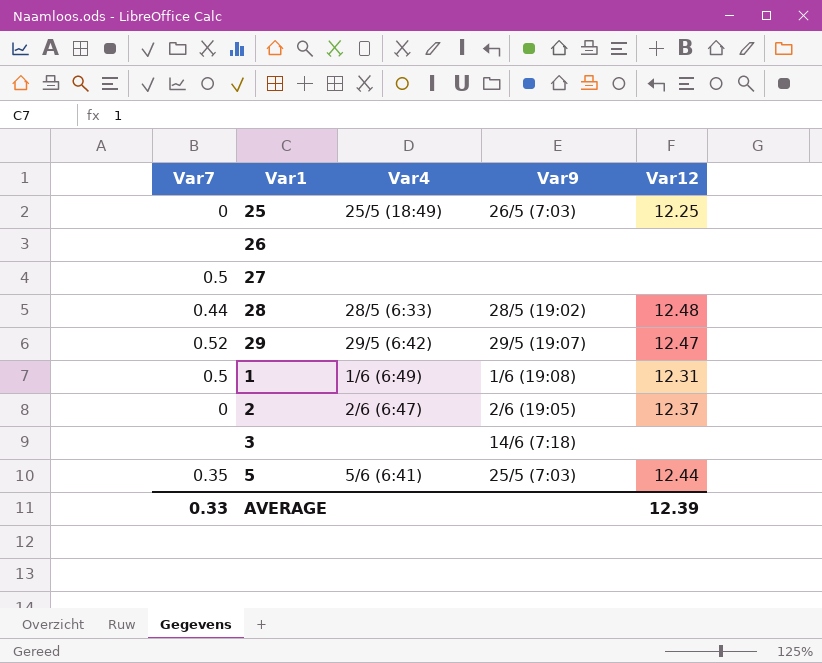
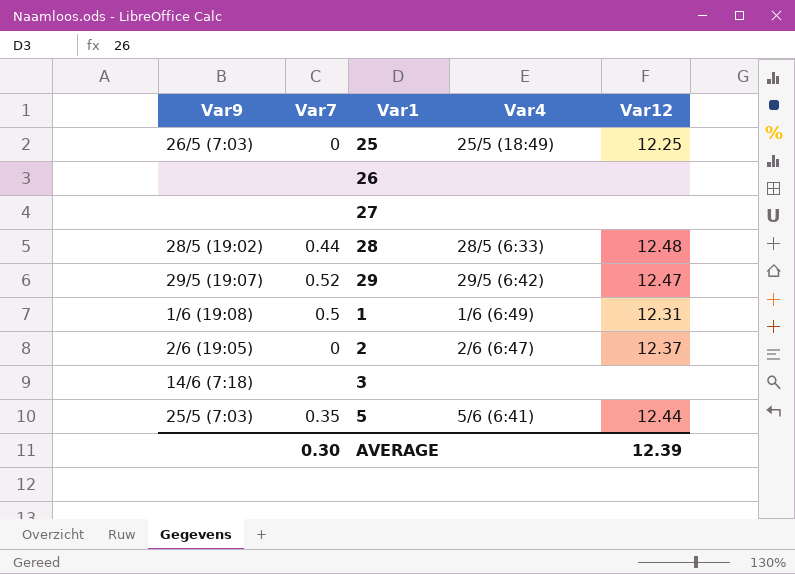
column Var9 | position: 4 -> 1
27 | Var7: 0.5 -> none
AVERAGE | Var7: 0.33 -> 0.30

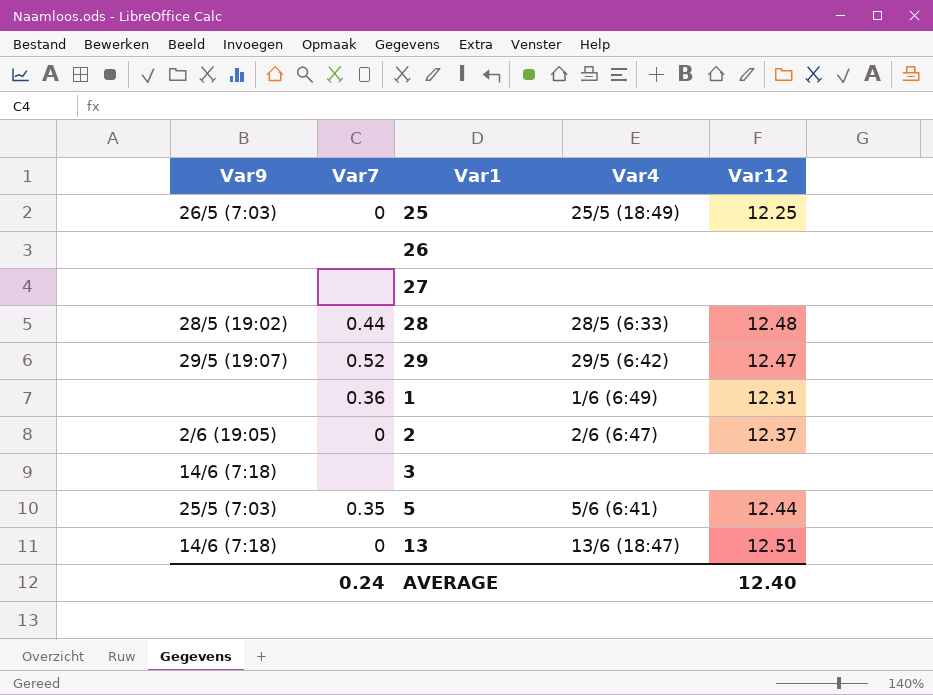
1 | Var9: 1/6 (19:08) -> none
1 | Var7: 0.5 -> 0.36
row 13: none -> 14/6 (7:18) | 0 | 13/6 (18:47) | 12.51
AVERAGE | Var7: 0.30 -> 0.24
AVERAGE | Var12: 12.39 -> 12.40

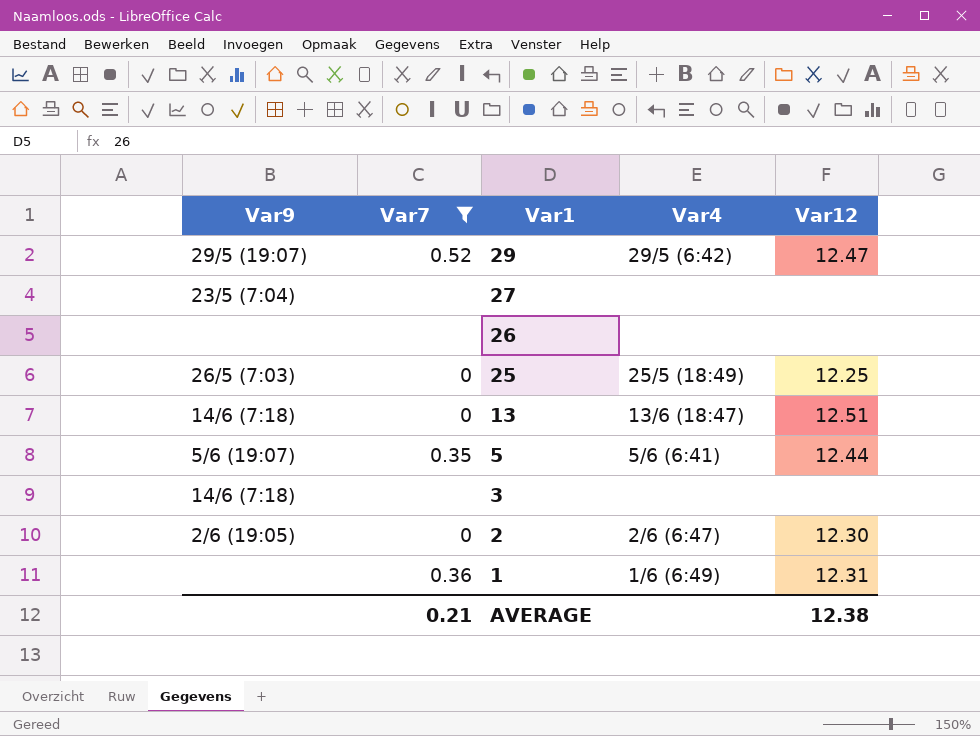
filter: none -> Var7 != 0.44
row order: none -> Var1 descending
27 | Var9: none -> 23/5 (7:04)
5 | Var9: 25/5 (7:03) -> 5/6 (19:07)
2 | Var12: 12.37 -> 12.30
AVERAGE | Var7: 0.24 -> 0.21
AVERAGE | Var12: 12.40 -> 12.38

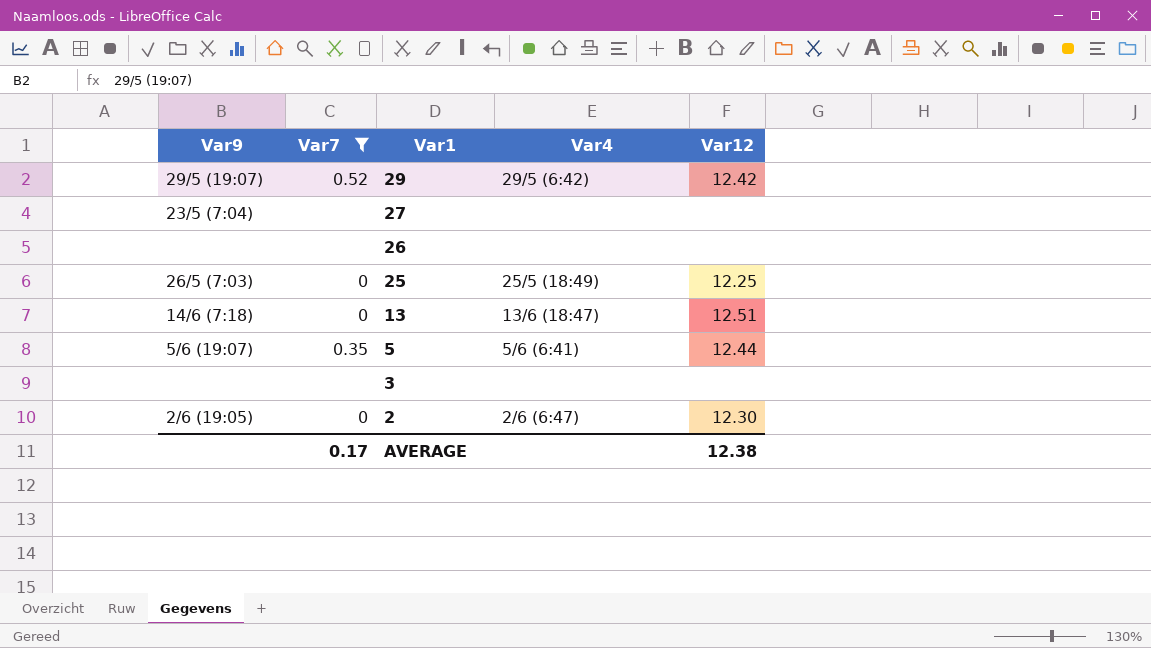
row 1: none | 0.36 | 1/6 (6:49) | 12.31 -> none
29 | Var12: 12.47 -> 12.42
3 | Var9: 14/6 (7:18) -> none
AVERAGE | Var7: 0.21 -> 0.17

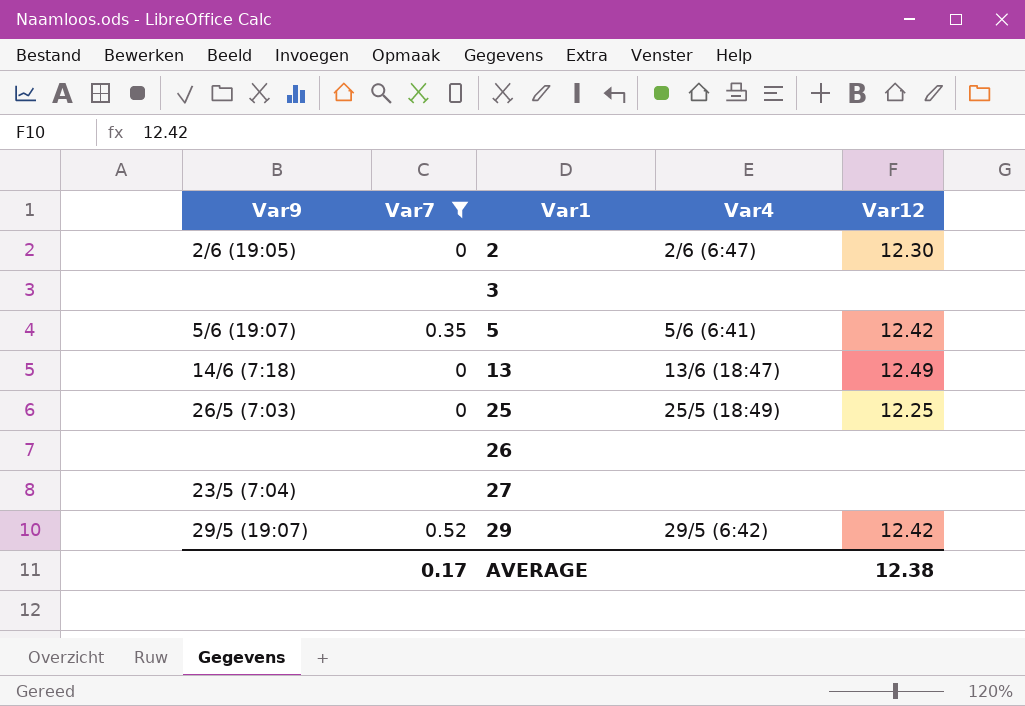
row order: Var1 descending -> Var1 ascending
5 | Var12: 12.44 -> 12.42
13 | Var12: 12.51 -> 12.49

